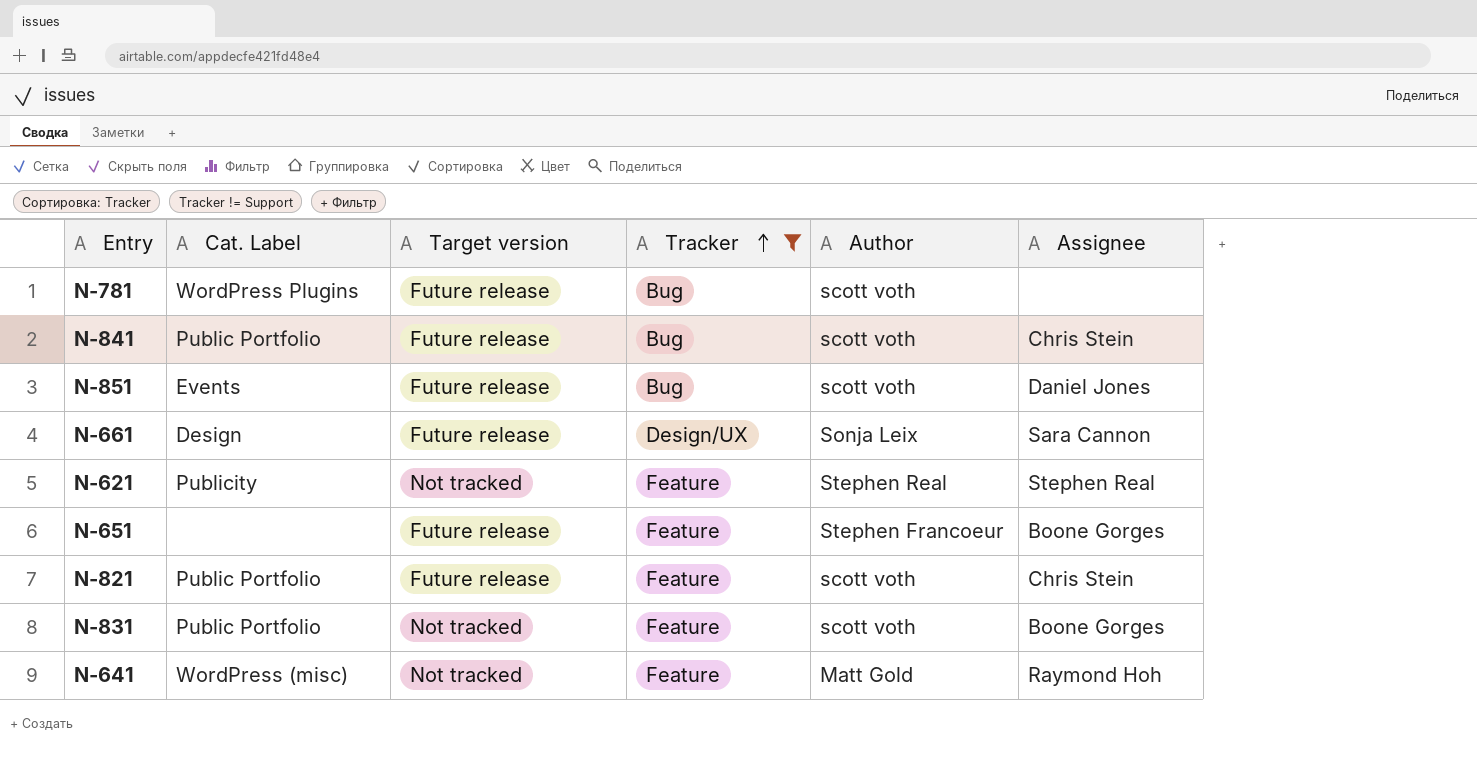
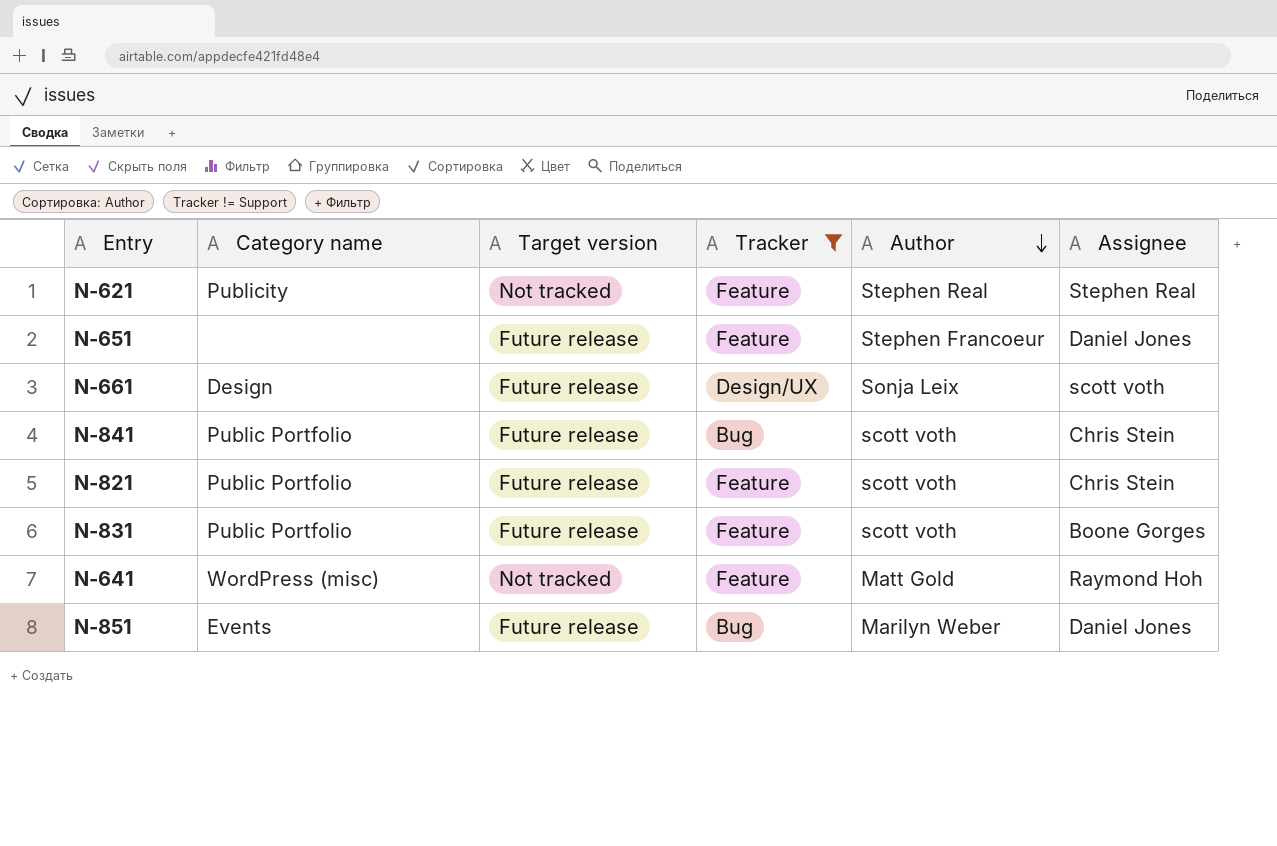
row order: Tracker ascending -> Author descending
column name: Cat. Label -> Category name
row N-781: WordPress Plugins | Future release | Bug | scott voth | none -> none
N-651 | Assignee: Boone Gorges -> Daniel Jones
N-661 | Assignee: Sara Cannon -> scott voth
N-831 | Target version: Not tracked -> Future release
N-851 | Author: scott voth -> Marilyn Weber

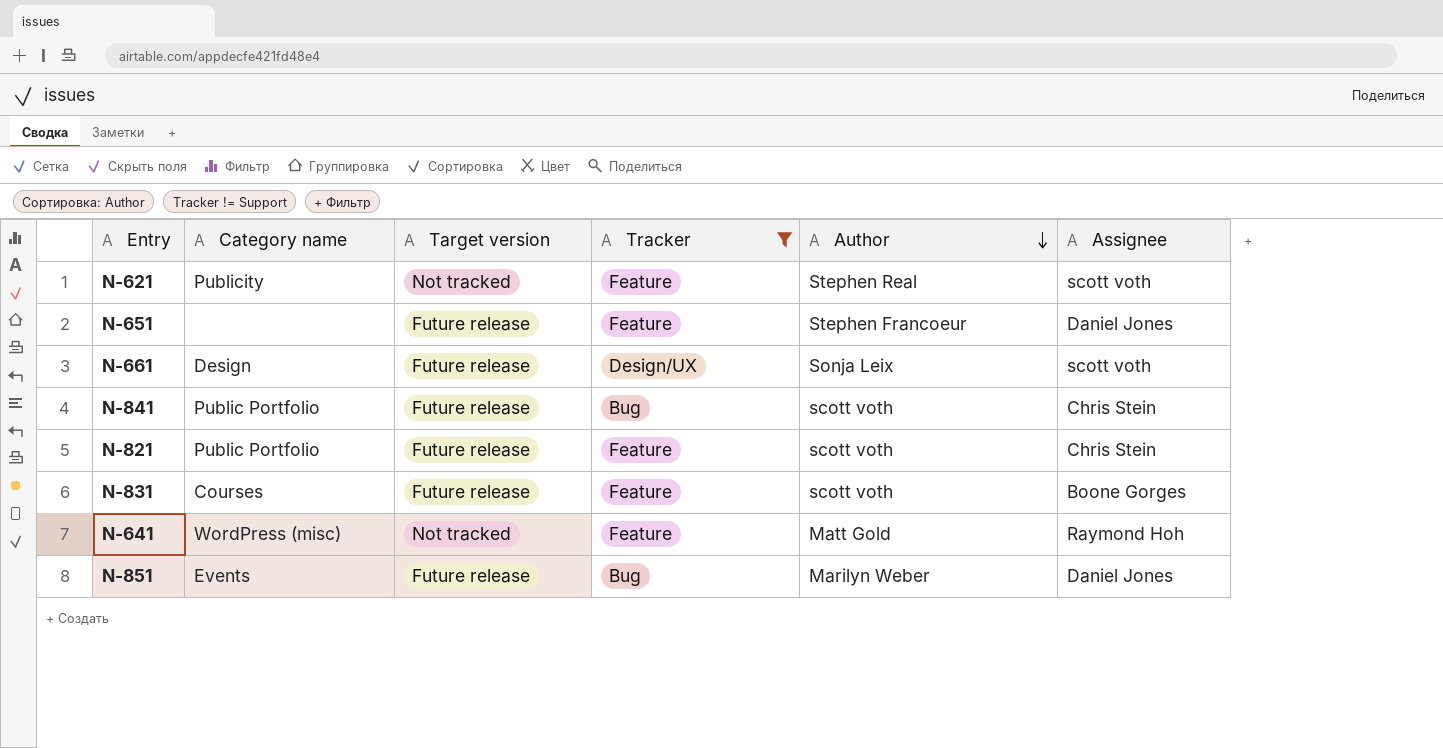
N-621 | Assignee: Stephen Real -> scott voth
N-831 | Category name: Public Portfolio -> Courses

